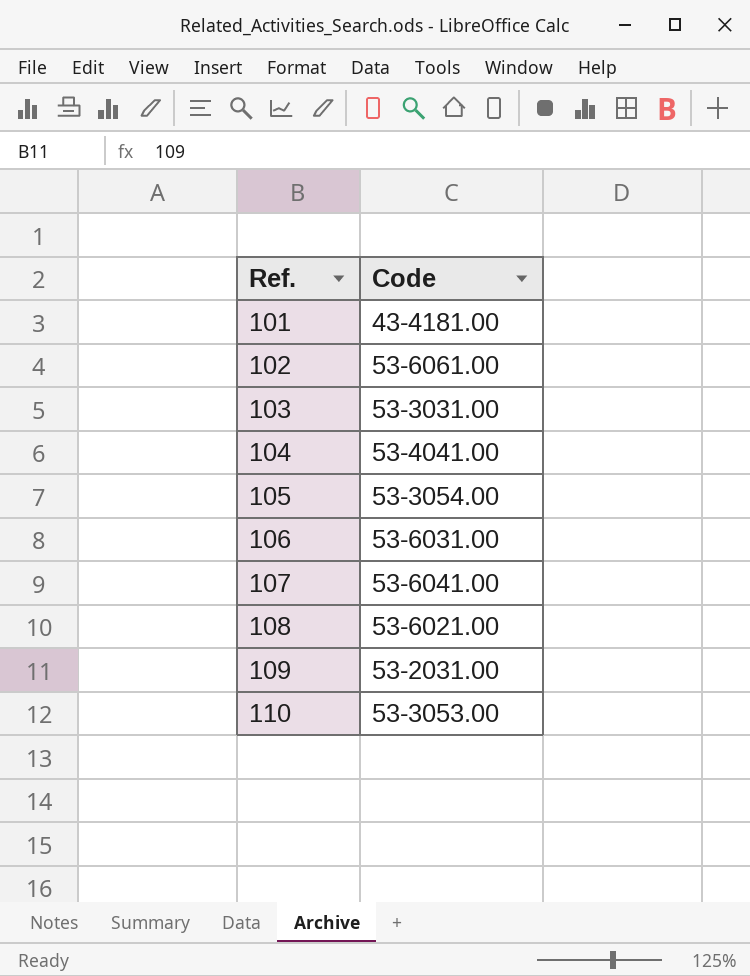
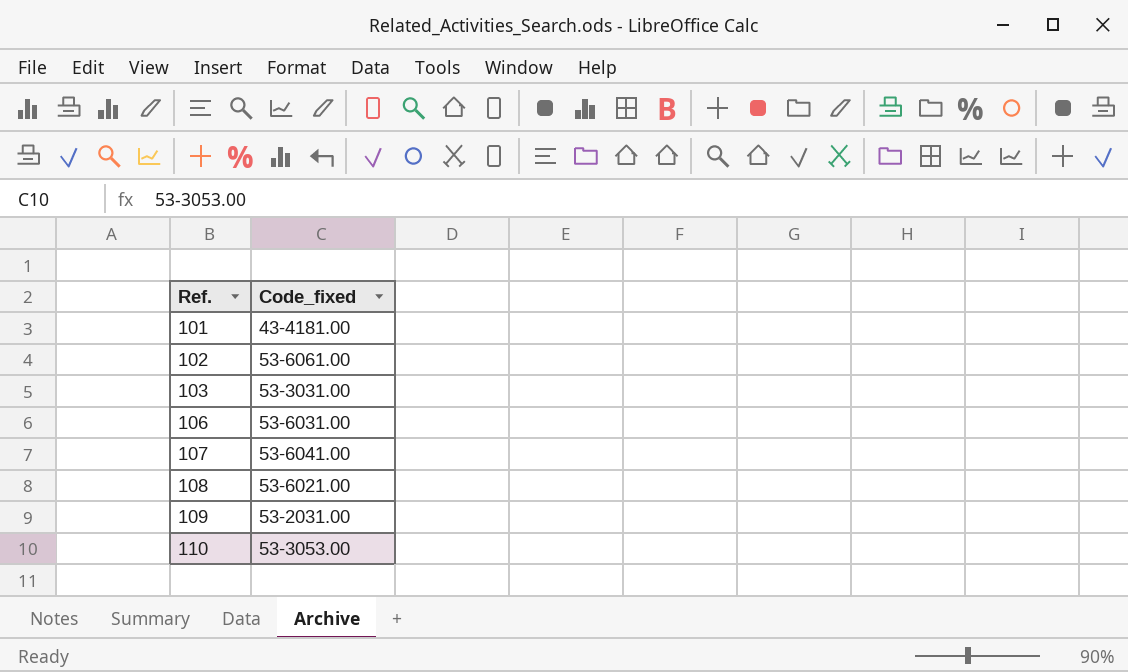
column name: Code -> Code_fixed
row 104: 53-4041.00 -> none
row 105: 53-3054.00 -> none

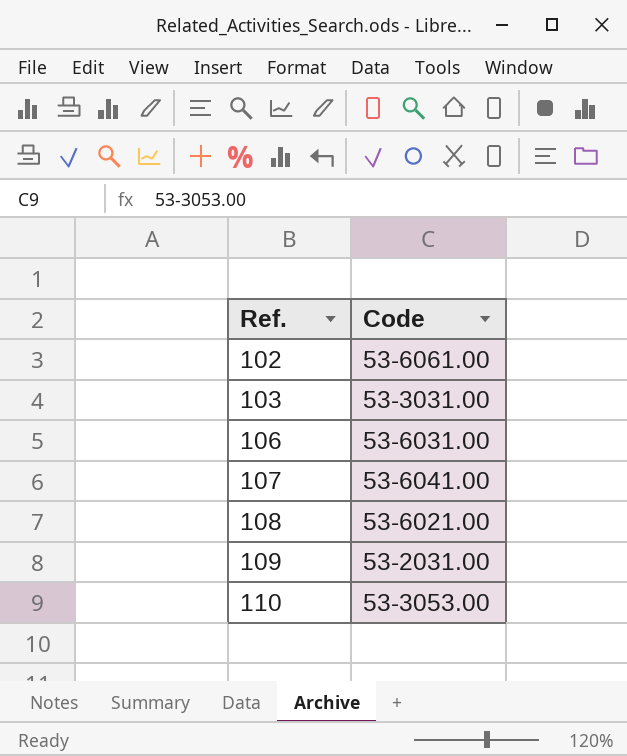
column name: Code_fixed -> Code
row 101: 43-4181.00 -> none

